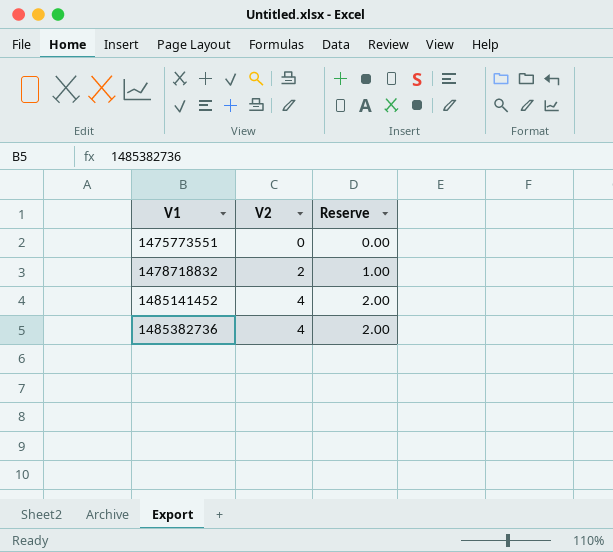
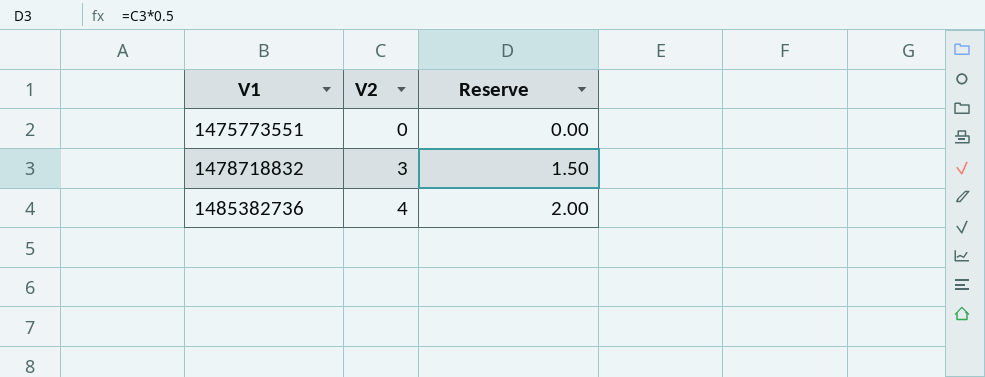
row 1485141452: 4 | 2.00 -> none
1478718832 | V2: 2 -> 3
1478718832 | Reserve: 1.00 -> 1.50

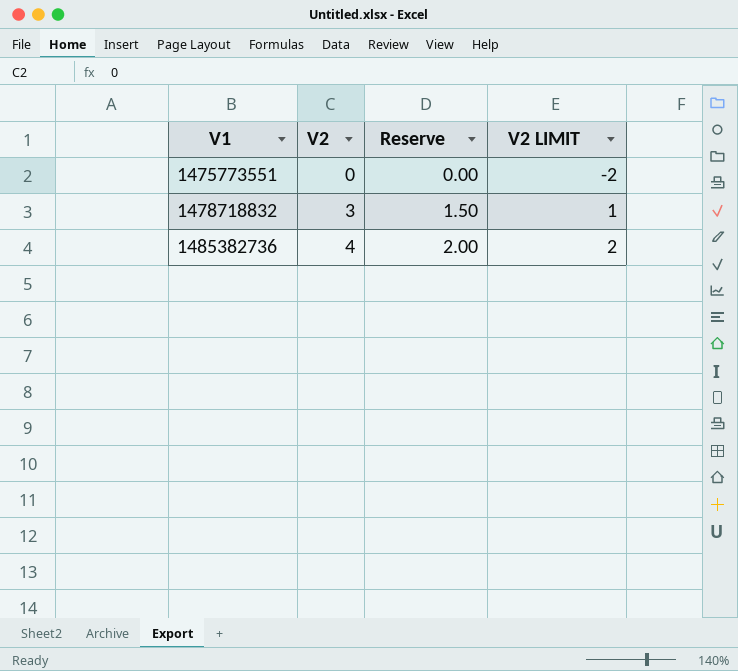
column V2 LIMIT | formula: none -> [V2] - 2

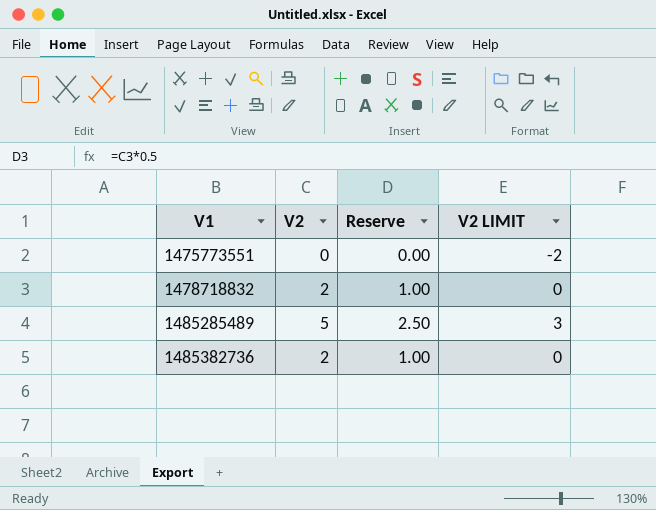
1478718832 | V2: 3 -> 2
1478718832 | Reserve: 1.50 -> 1.00
1478718832 | V2 LIMIT: 1 -> 0
row 1485285489: none -> 5 | 2.50 | 3
1485382736 | V2: 4 -> 2
1485382736 | Reserve: 2.00 -> 1.00
1485382736 | V2 LIMIT: 2 -> 0

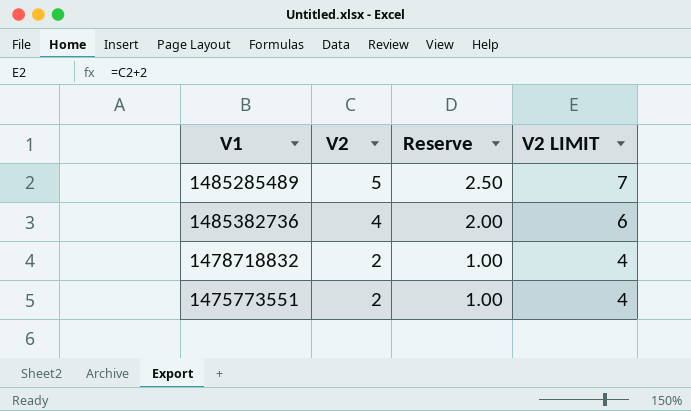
row order: V1 ascending -> V2 descending
column V2 LIMIT | formula: [V2] - 2 -> [V2] + 2
1485382736 | V2: 2 -> 4
1485382736 | Reserve: 1.00 -> 2.00
1475773551 | V2: 0 -> 2
1475773551 | Reserve: 0.00 -> 1.00

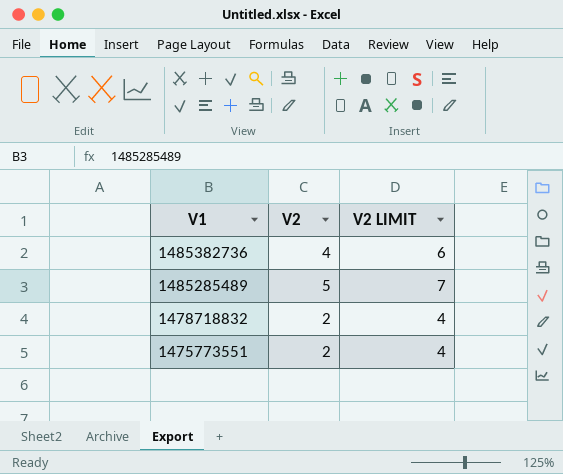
row order: V2 descending -> V1 descending
column Reserve | formula: [V2] * 0.5 -> none

